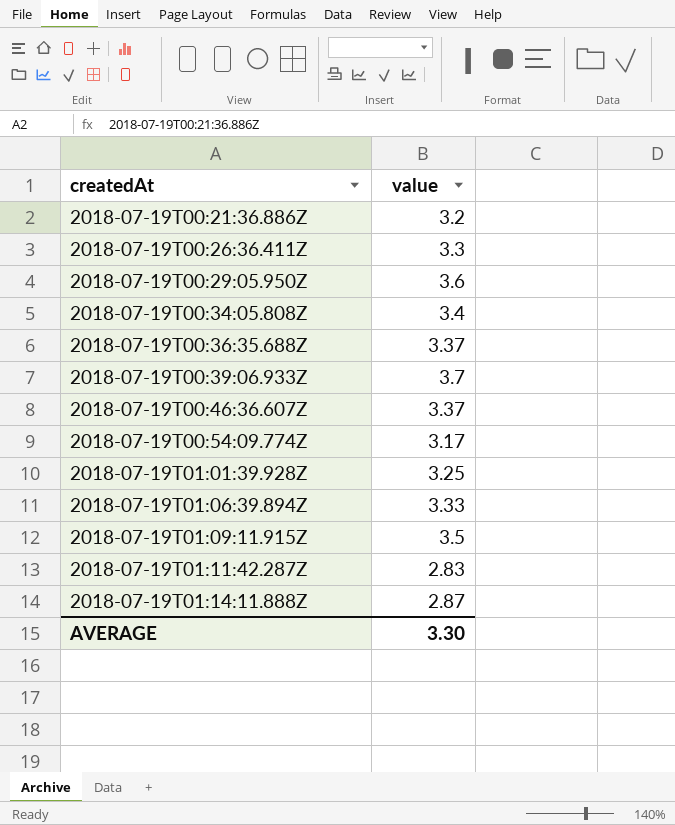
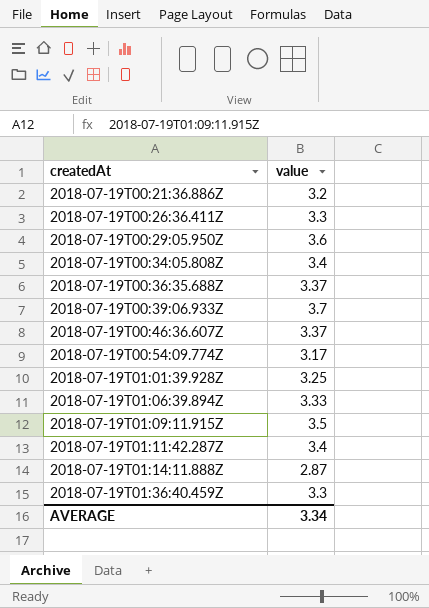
2018-07-19T01:11:42.287Z | value: 2.83 -> 3.4
row 2018-07-19T01:36:40.459Z: none -> 3.3
AVERAGE | value: 3.30 -> 3.34

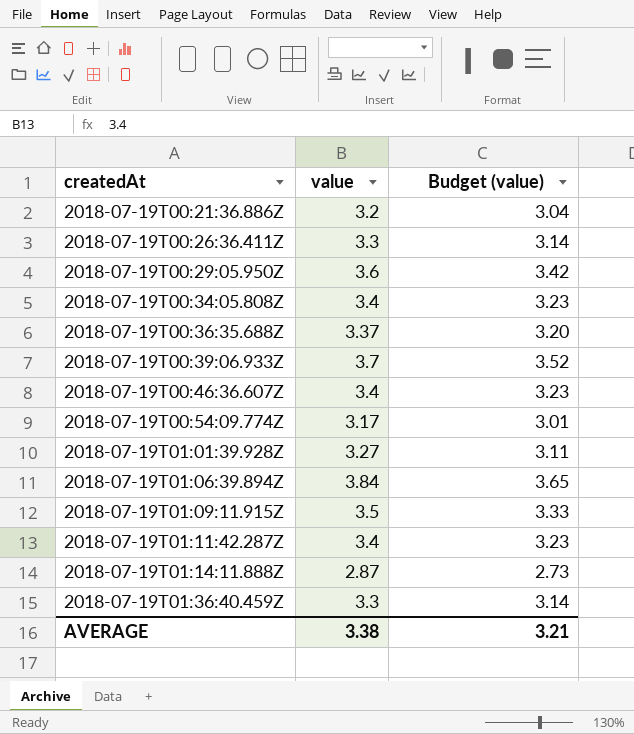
column Budget (value) | formula: none -> [value] * 0.95
2018-07-19T00:46:36.607Z | value: 3.37 -> 3.4
2018-07-19T01:01:39.928Z | value: 3.25 -> 3.27
2018-07-19T01:06:39.894Z | value: 3.33 -> 3.84
AVERAGE | value: 3.34 -> 3.38

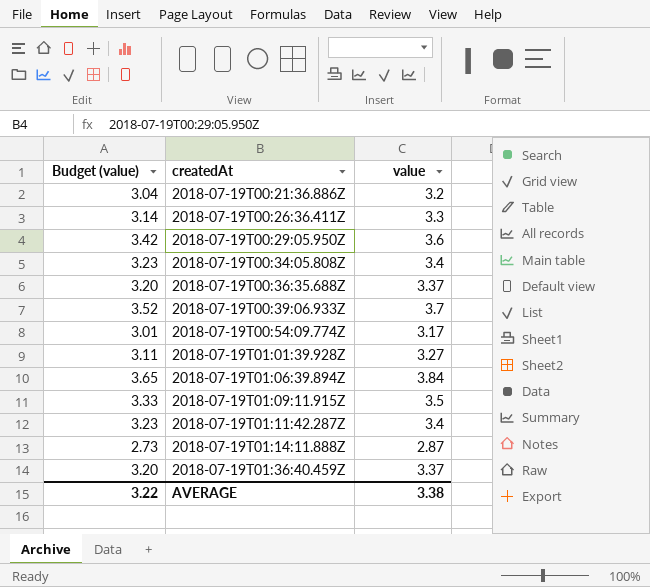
column Budget (value) | position: 3 -> 1
row 2018-07-19T00:46:36.607Z: 3.4 | 3.23 -> none
2018-07-19T01:36:40.459Z | Budget (value): 3.14 -> 3.20
2018-07-19T01:36:40.459Z | value: 3.3 -> 3.37
AVERAGE | Budget (value): 3.21 -> 3.22

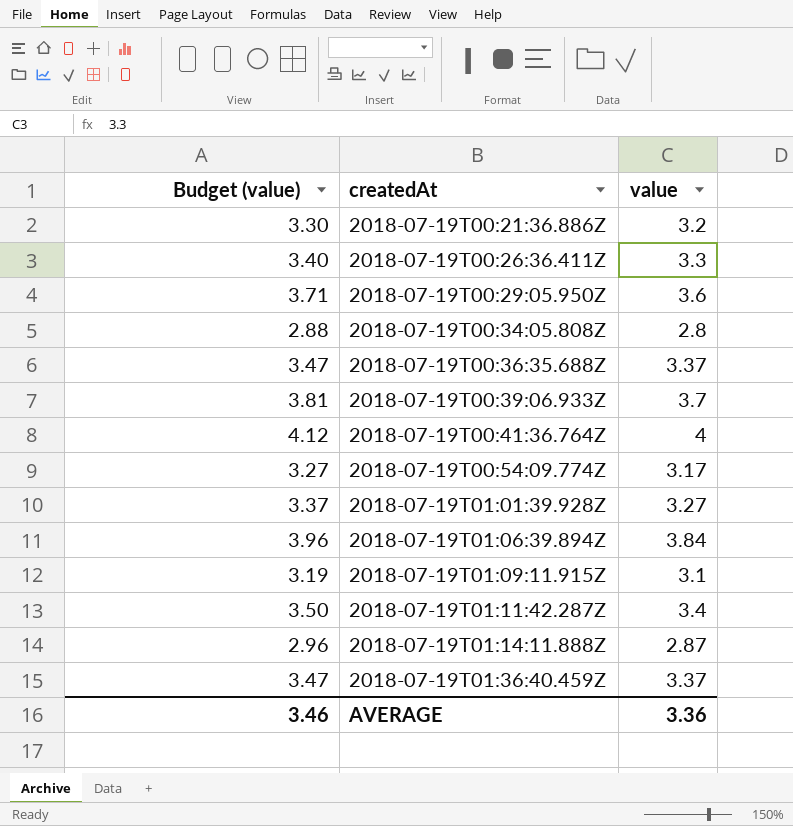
column Budget (value) | formula: [value] * 0.95 -> [value] * 1.03
2018-07-19T00:34:05.808Z | value: 3.4 -> 2.8
row 2018-07-19T00:41:36.764Z: none -> 4.12 | 4
2018-07-19T01:09:11.915Z | value: 3.5 -> 3.1
AVERAGE | Budget (value): 3.22 -> 3.46
AVERAGE | value: 3.38 -> 3.36

